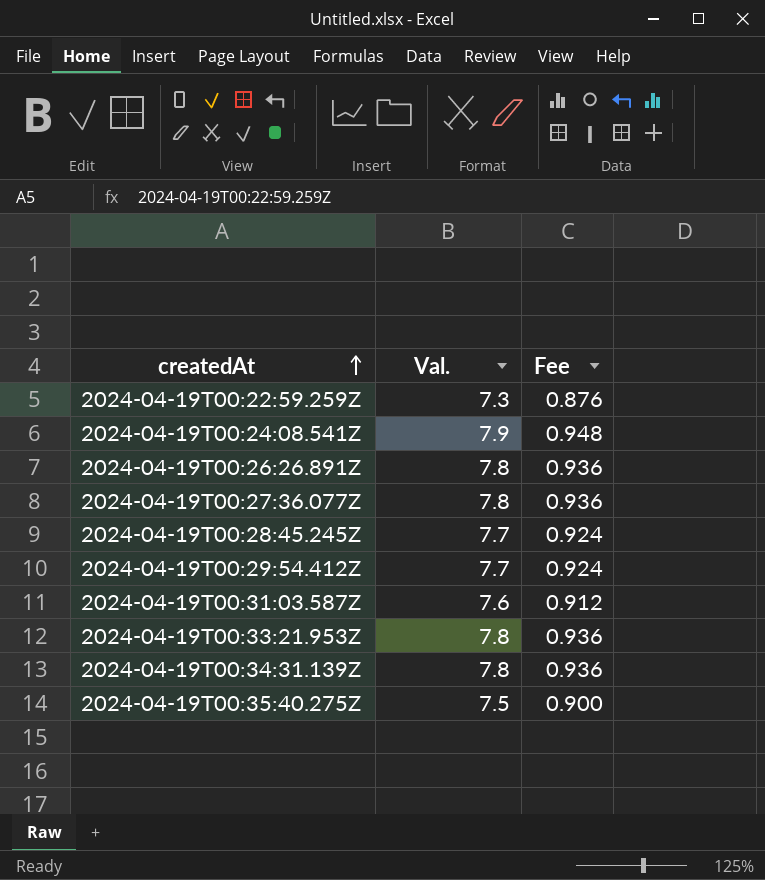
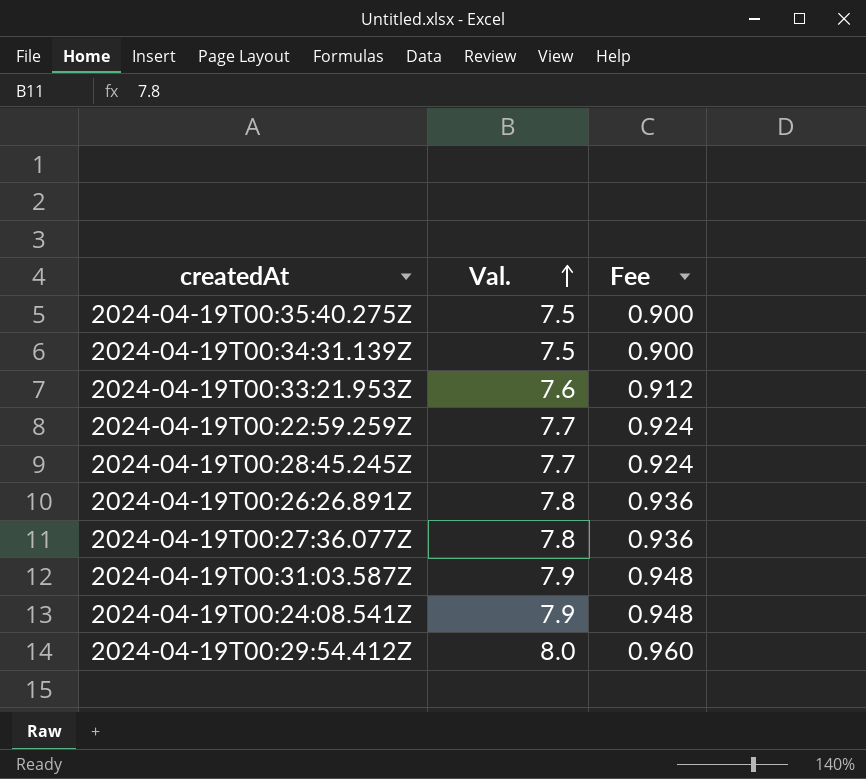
row order: createdAt ascending -> Val. ascending
2024-04-19T00:34:31.139Z | Val.: 7.8 -> 7.5
2024-04-19T00:34:31.139Z | Fee: 0.936 -> 0.900
2024-04-19T00:33:21.953Z | Val.: 7.8 -> 7.6
2024-04-19T00:33:21.953Z | Fee: 0.936 -> 0.912
2024-04-19T00:22:59.259Z | Val.: 7.3 -> 7.7
2024-04-19T00:22:59.259Z | Fee: 0.876 -> 0.924
2024-04-19T00:31:03.587Z | Val.: 7.6 -> 7.9
2024-04-19T00:31:03.587Z | Fee: 0.912 -> 0.948
2024-04-19T00:29:54.412Z | Val.: 7.7 -> 8.0
2024-04-19T00:29:54.412Z | Fee: 0.924 -> 0.960

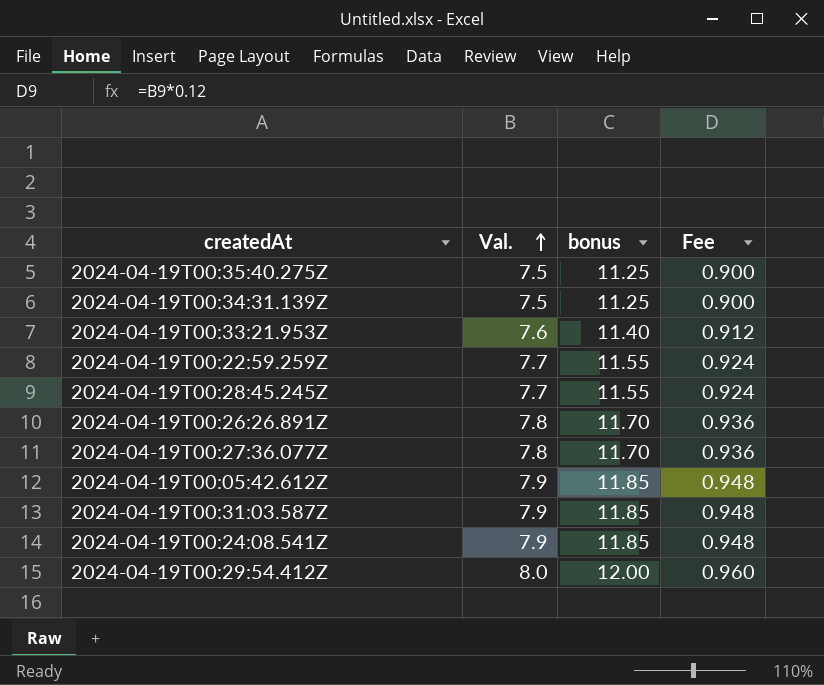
column bonus | formula: none -> [Val.] * 1.5
row 2024-04-19T00:05:42.612Z: none -> 7.9 | 11.85 | 0.948

